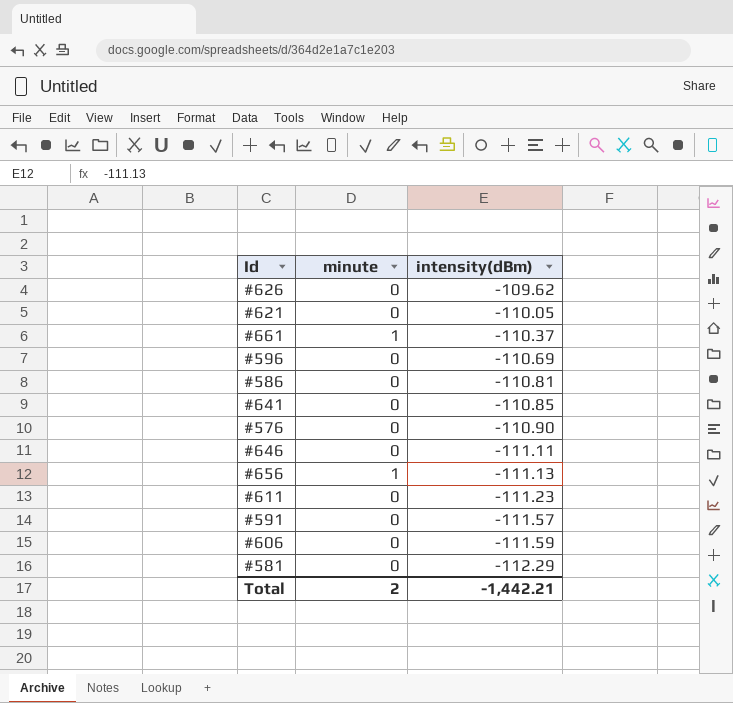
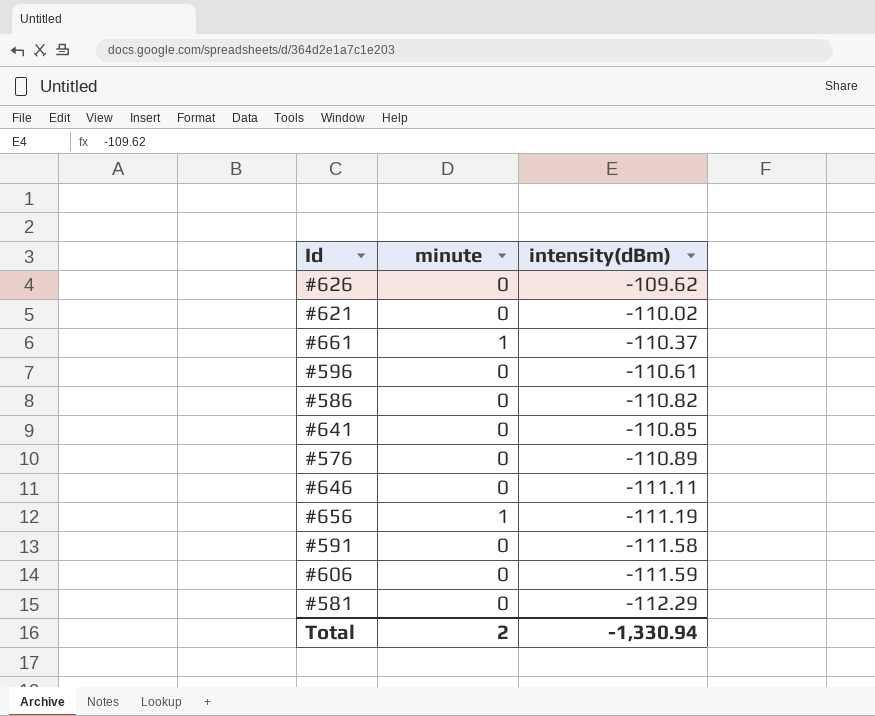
row #611: 0 | -111.23 -> none
#621 | intensity(dBm): -110.05 -> -110.02
#596 | intensity(dBm): -110.69 -> -110.61
#586 | intensity(dBm): -110.81 -> -110.82
#576 | intensity(dBm): -110.90 -> -110.89
#656 | intensity(dBm): -111.13 -> -111.19
#591 | intensity(dBm): -111.57 -> -111.58
Total | intensity(dBm): -1,442.21 -> -1,330.94

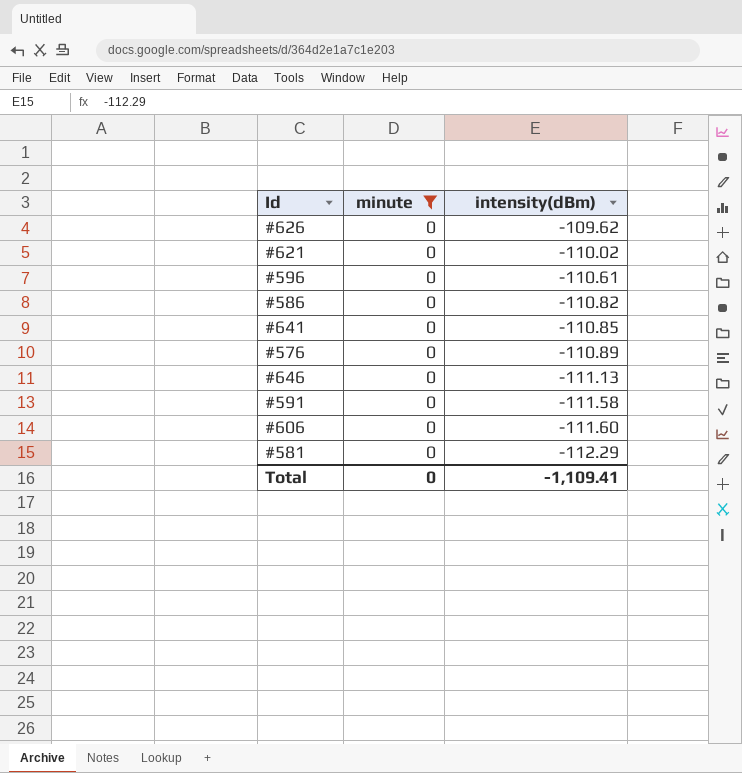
filter: none -> minute = 0
#646 | intensity(dBm): -111.11 -> -111.13
#606 | intensity(dBm): -111.59 -> -111.60
Total | minute: 2 -> 0
Total | intensity(dBm): -1,330.94 -> -1,109.41

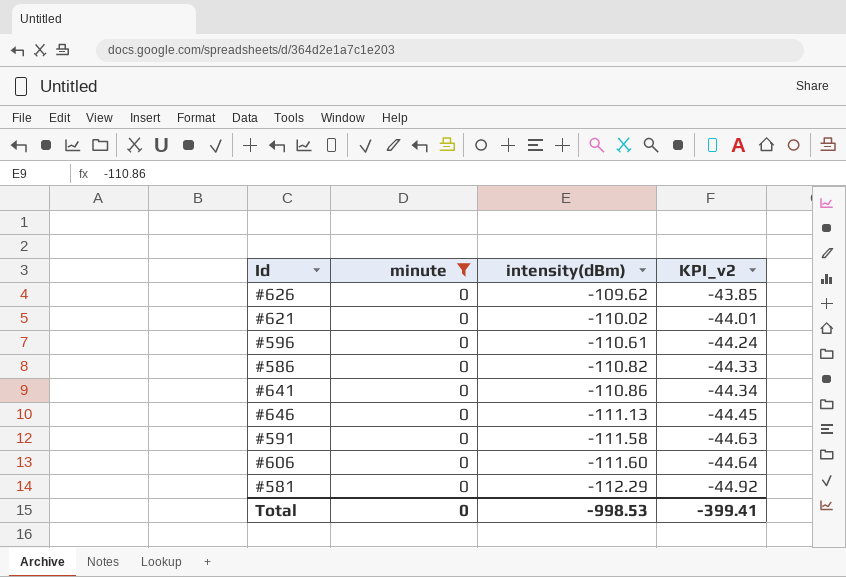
column KPI_v2 | formula: none -> [intensity(dBm)] * 0.4
row #576: 0 | -110.89 -> none
#641 | intensity(dBm): -110.85 -> -110.86
Total | intensity(dBm): -1,109.41 -> -998.53

